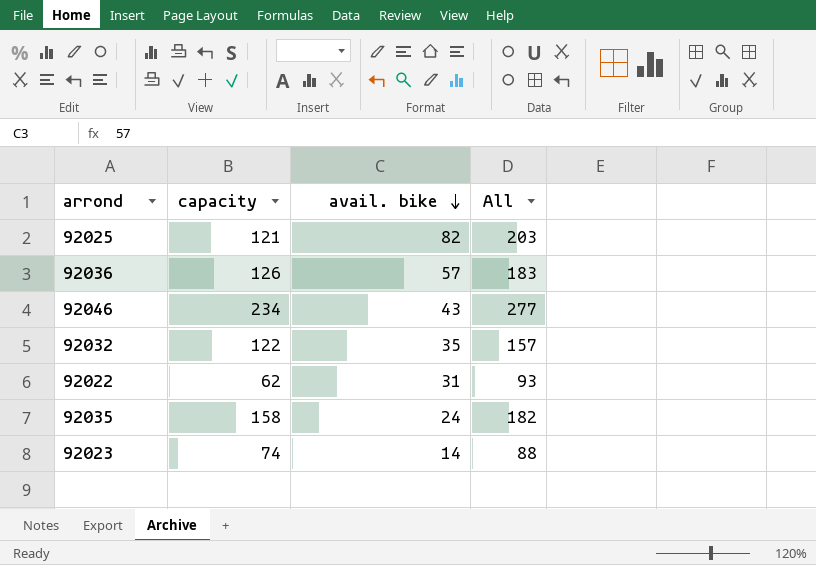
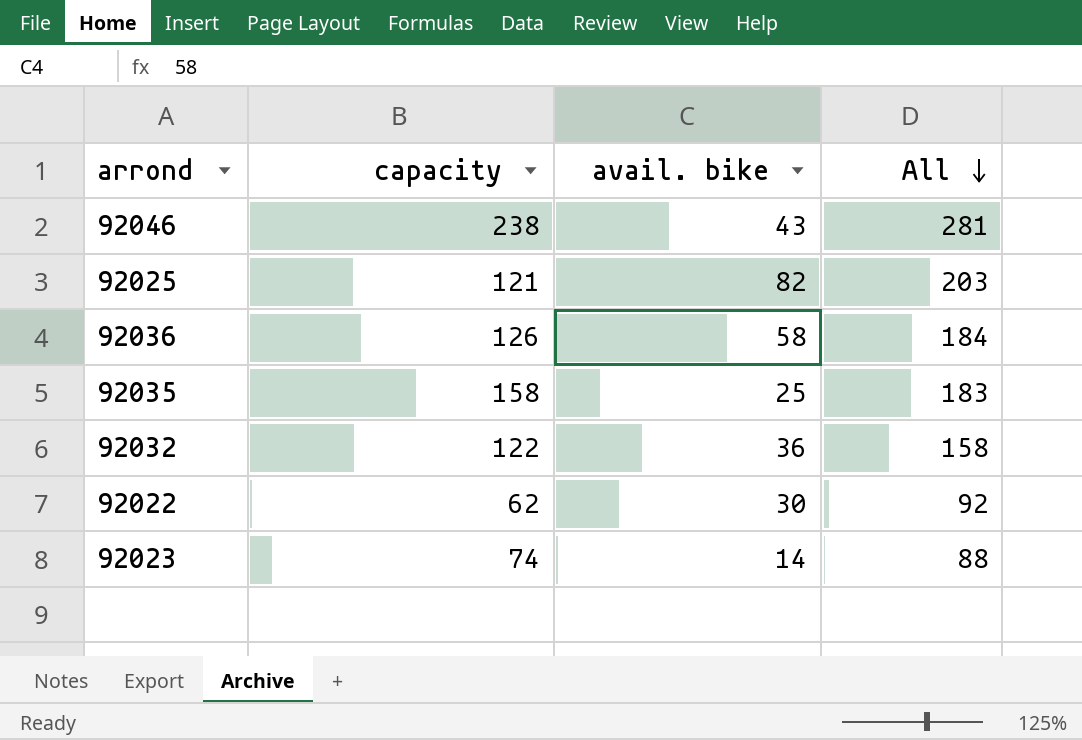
row order: avail. bike descending -> All descending
92046 | capacity: 234 -> 238
92046 | All: 277 -> 281
92036 | avail. bike: 57 -> 58
92036 | All: 183 -> 184
92035 | avail. bike: 24 -> 25
92035 | All: 182 -> 183
92032 | avail. bike: 35 -> 36
92032 | All: 157 -> 158
92022 | avail. bike: 31 -> 30
92022 | All: 93 -> 92

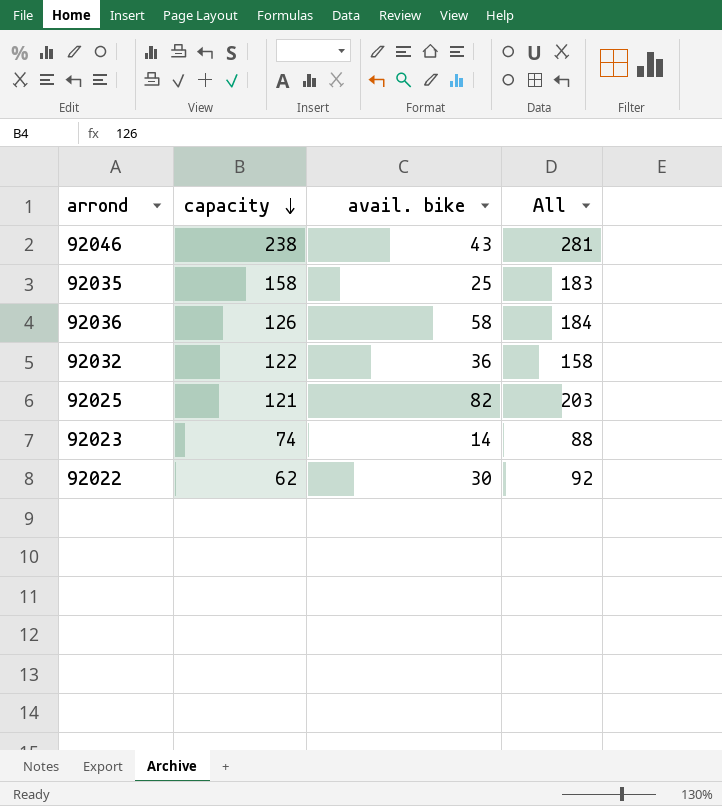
row order: All descending -> capacity descending

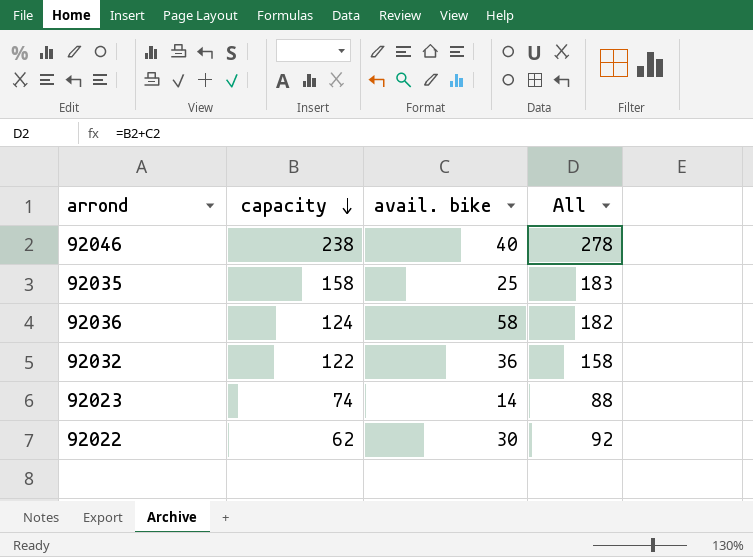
row 92025: 121 | 82 | 203 -> none
92046 | avail. bike: 43 -> 40
92046 | All: 281 -> 278
92036 | capacity: 126 -> 124
92036 | All: 184 -> 182

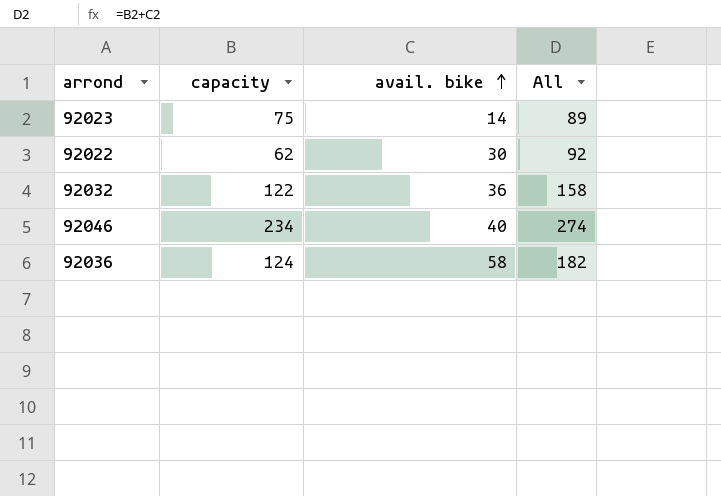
row order: capacity descending -> avail. bike ascending
row 92035: 158 | 25 | 183 -> none
92023 | capacity: 74 -> 75
92023 | All: 88 -> 89
92046 | capacity: 238 -> 234
92046 | All: 278 -> 274

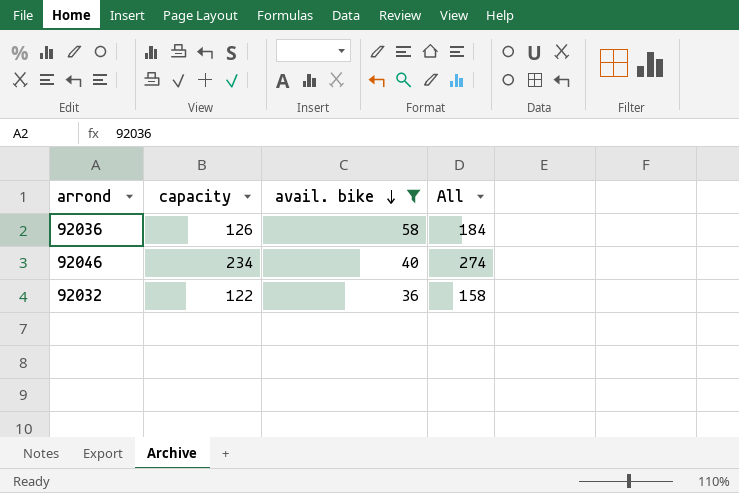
filter: none -> avail. bike >= 36
row order: avail. bike ascending -> avail. bike descending
92036 | capacity: 124 -> 126
92036 | All: 182 -> 184

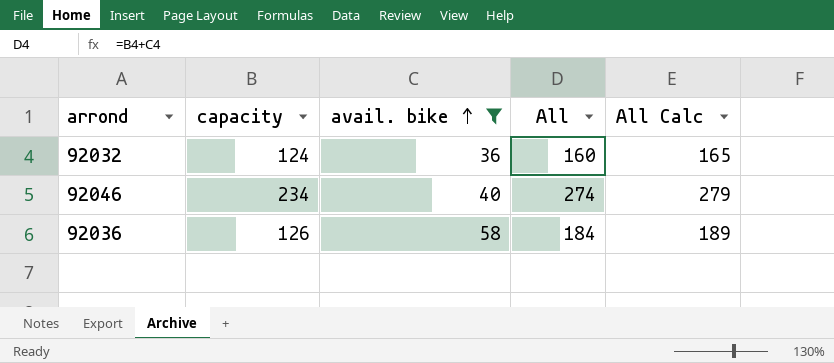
row order: avail. bike descending -> avail. bike ascending
column All Calc | formula: none -> [All] + 5
92032 | capacity: 122 -> 124
92032 | All: 158 -> 160

